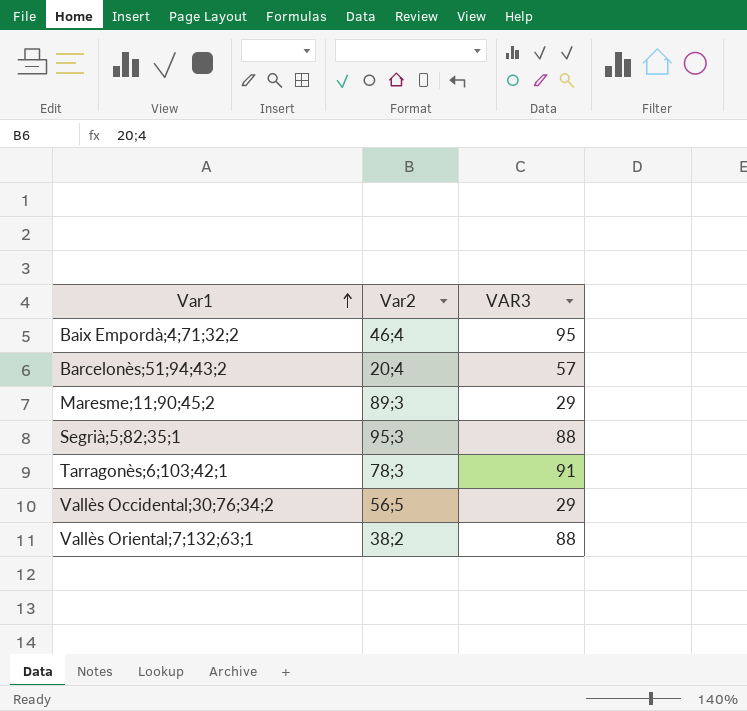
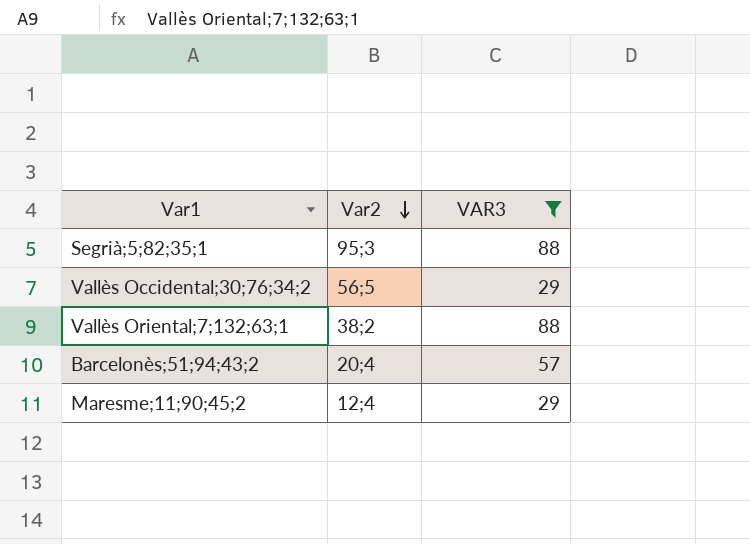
filter: none -> VAR3 <= 88
row order: Var1 ascending -> Var2 descending
Maresme;11;90;45;2 | Var2: 89;3 -> 12;4

